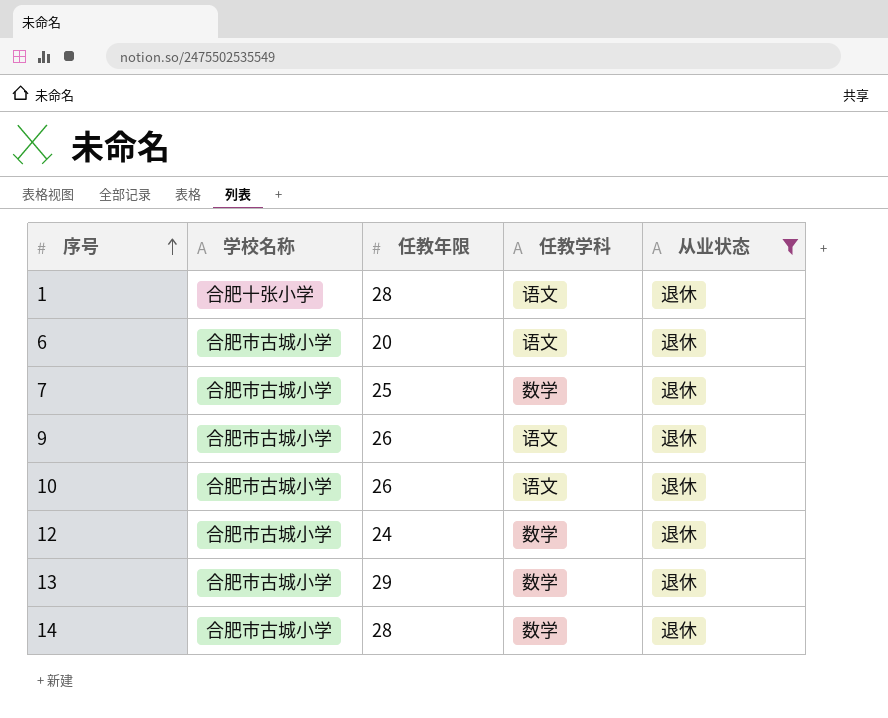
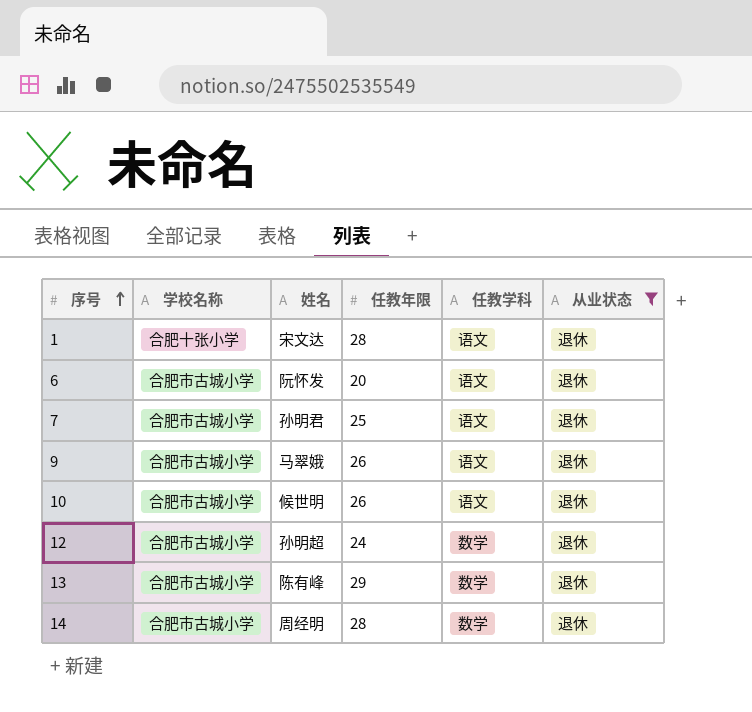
column 姓名 | position: none -> 3
7 | 任教学科: 数学 -> 语文

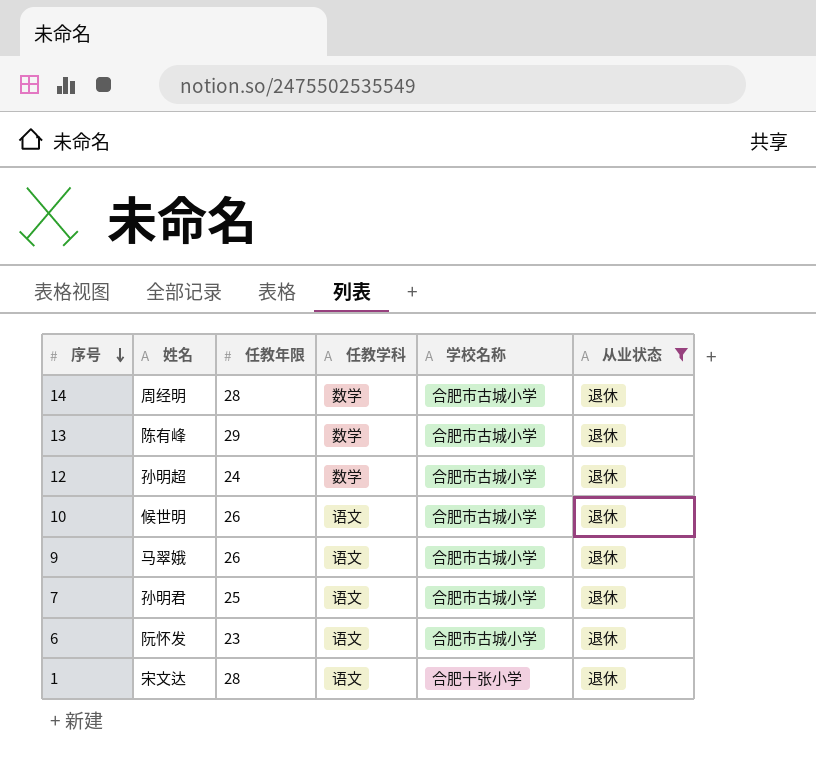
row order: 序号 ascending -> 序号 descending
column 学校名称 | position: 2 -> 5
6 | 任教年限: 20 -> 23

